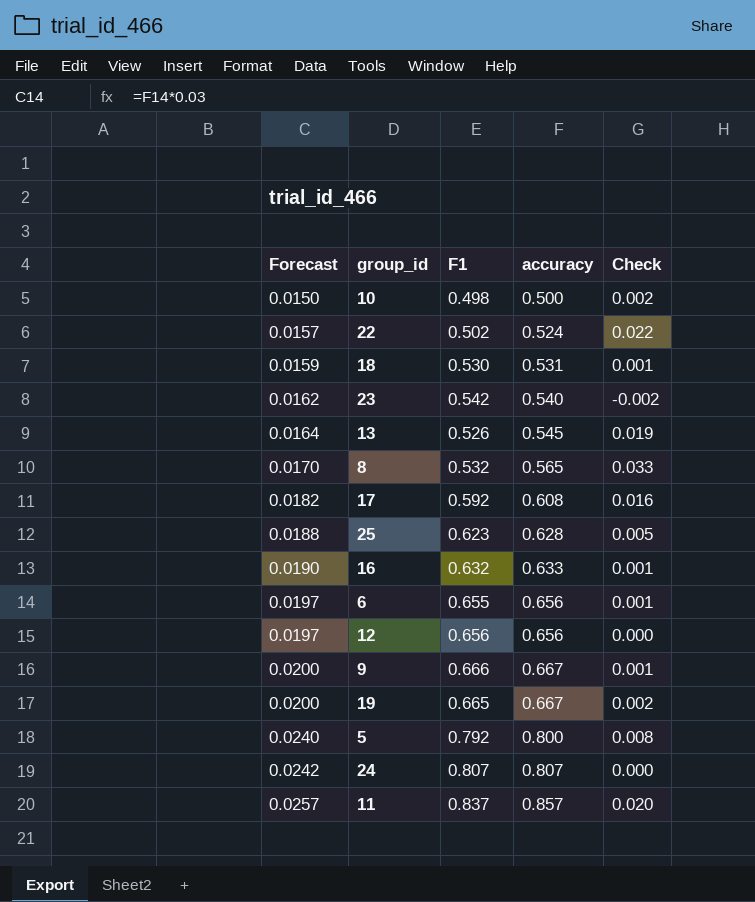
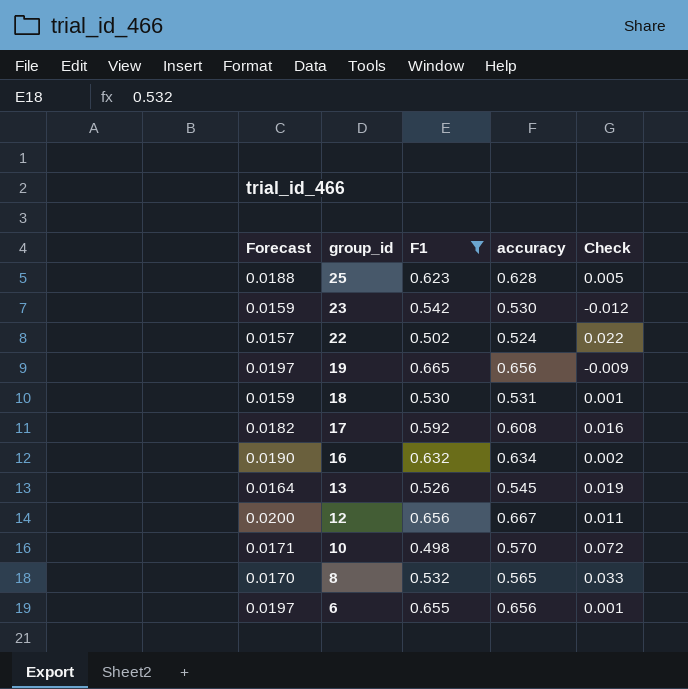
filter: none -> F1 <= 0.665
row order: Forecast ascending -> group_id descending
23 | Forecast: 0.0162 -> 0.0159
23 | accuracy: 0.540 -> 0.530
23 | Check: -0.002 -> -0.012
19 | Forecast: 0.0200 -> 0.0197
19 | accuracy: 0.667 -> 0.656
19 | Check: 0.002 -> -0.009
16 | accuracy: 0.633 -> 0.634
16 | Check: 0.001 -> 0.002
12 | Forecast: 0.0197 -> 0.0200
12 | accuracy: 0.656 -> 0.667
12 | Check: 0.000 -> 0.011
10 | Forecast: 0.0150 -> 0.0171
10 | accuracy: 0.500 -> 0.570
10 | Check: 0.002 -> 0.072

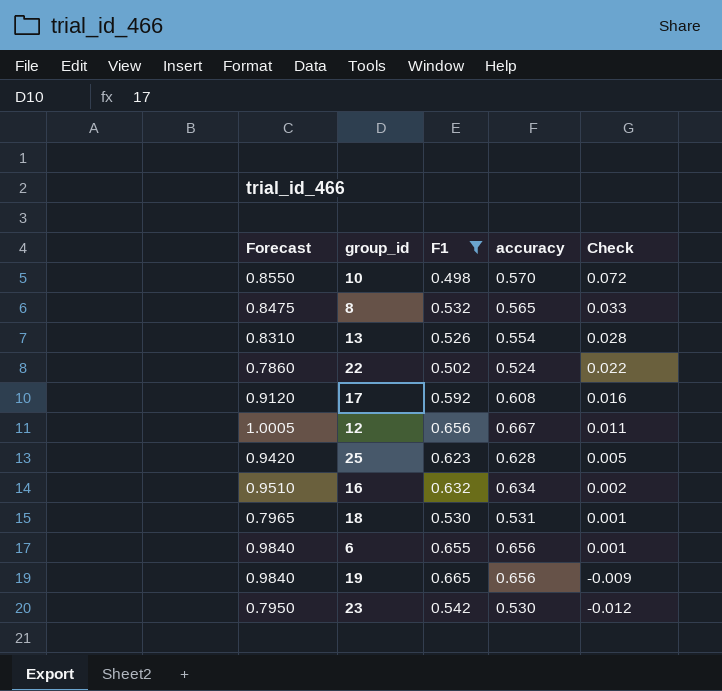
row order: group_id descending -> Check descending
column Forecast | formula: [accuracy] * 0.03 -> [accuracy] * 1.5
13 | accuracy: 0.545 -> 0.554
13 | Check: 0.019 -> 0.028

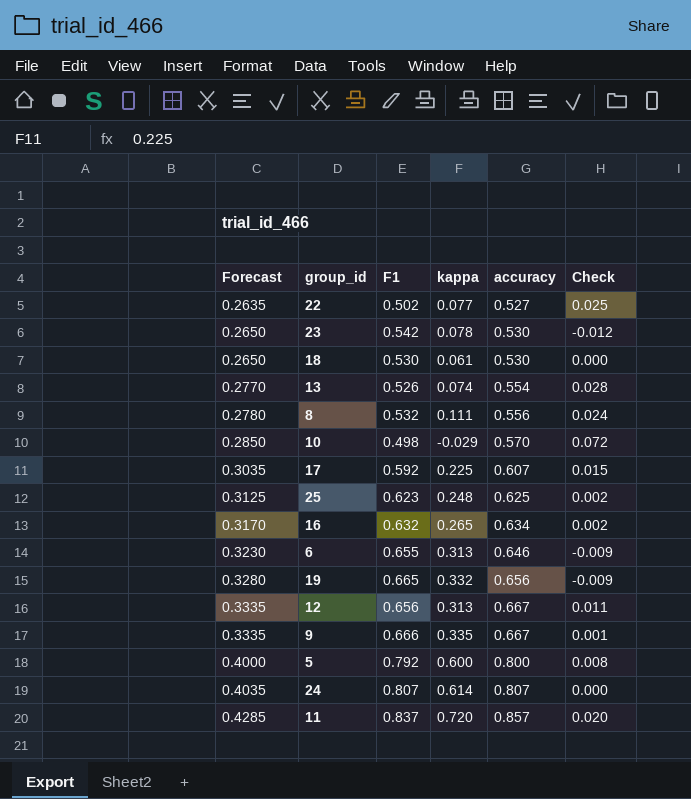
filter: F1 <= 0.665 -> none
row order: Check descending -> Forecast ascending
column Forecast | formula: [accuracy] * 1.5 -> [accuracy] * 0.5
column kappa | position: none -> 4
22 | accuracy: 0.524 -> 0.527
22 | Check: 0.022 -> 0.025
18 | accuracy: 0.531 -> 0.530
18 | Check: 0.001 -> 0.000
8 | accuracy: 0.565 -> 0.556
8 | Check: 0.033 -> 0.024
17 | accuracy: 0.608 -> 0.607
17 | Check: 0.016 -> 0.015
25 | accuracy: 0.628 -> 0.625
25 | Check: 0.005 -> 0.002
6 | accuracy: 0.656 -> 0.646
6 | Check: 0.001 -> -0.009

